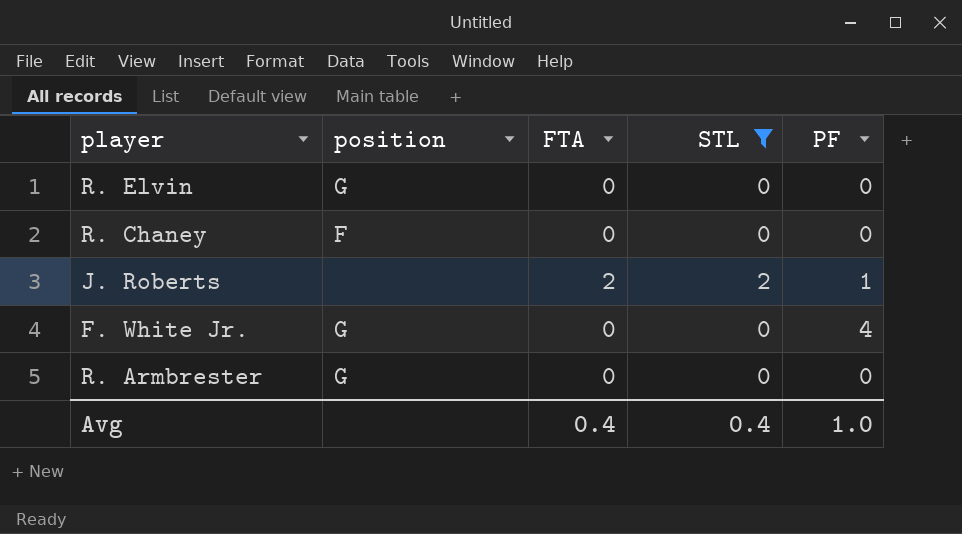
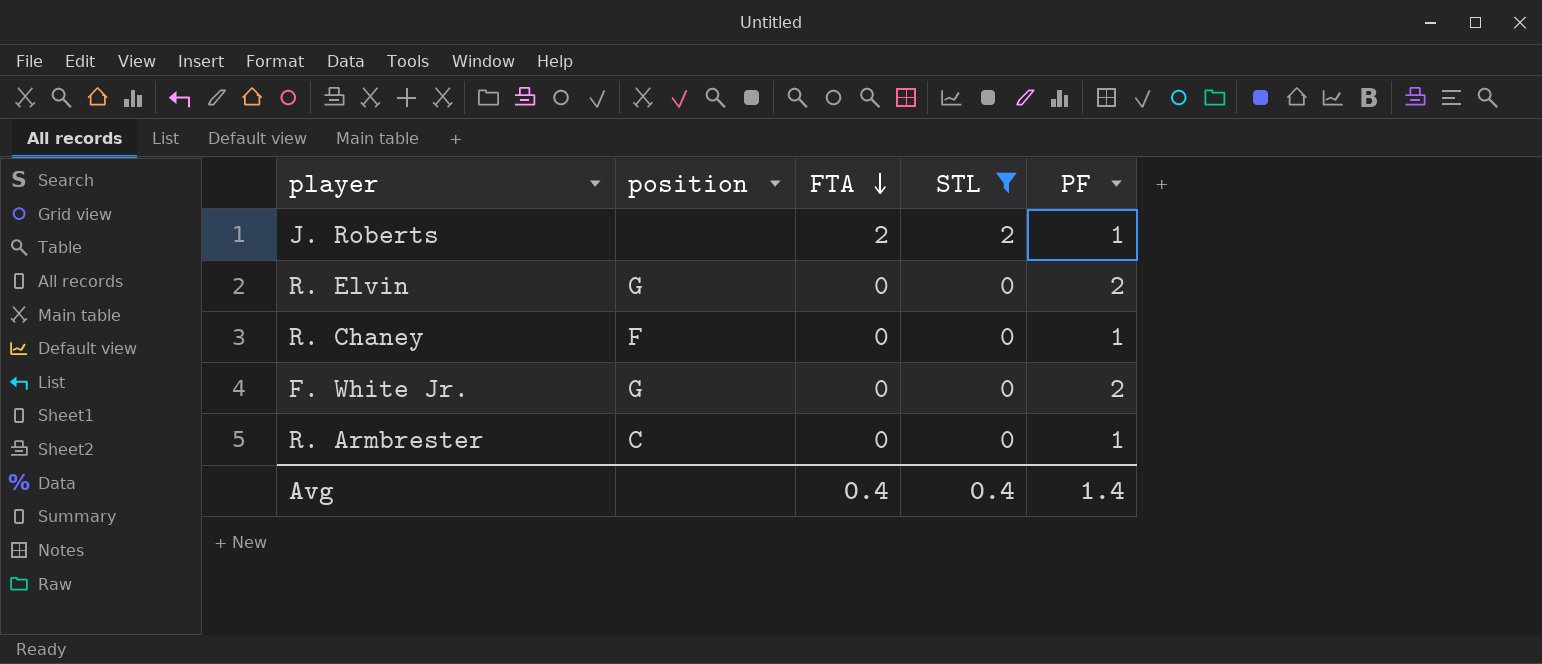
row order: none -> FTA descending
R. Elvin | PF: 0 -> 2
R. Chaney | PF: 0 -> 1
F. White Jr. | PF: 4 -> 2
R. Armbrester | position: G -> C
R. Armbrester | PF: 0 -> 1
Avg | PF: 1.0 -> 1.4

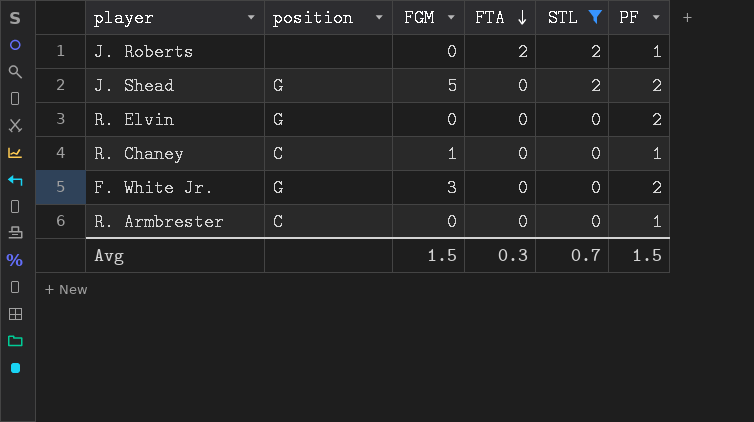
column FGM | position: none -> 3
row J. Shead: none -> G | 5 | 0 | 2 | 2
R. Chaney | position: F -> C
Avg | FTA: 0.4 -> 0.3
Avg | STL: 0.4 -> 0.7
Avg | PF: 1.4 -> 1.5

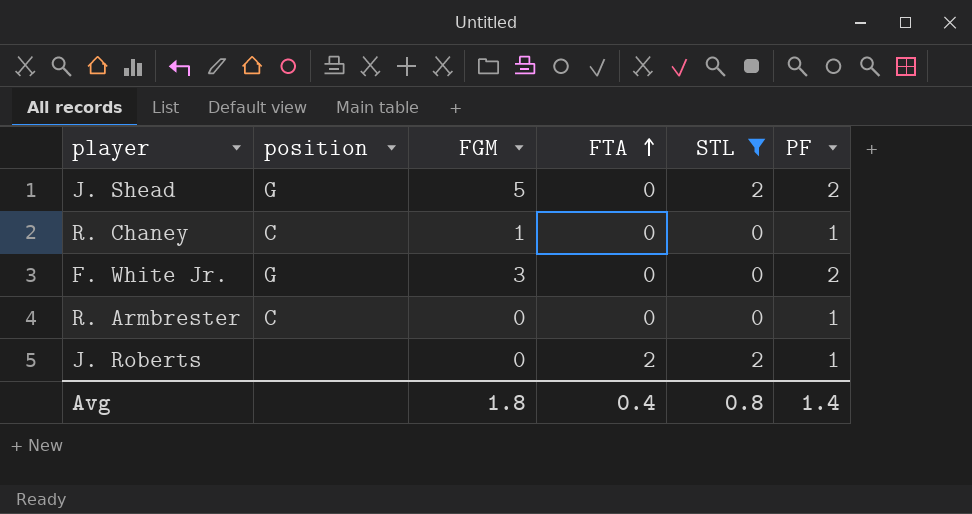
row order: FTA descending -> FTA ascending
row R. Elvin: G | 0 | 0 | 0 | 2 -> none
Avg | FGM: 1.5 -> 1.8
Avg | FTA: 0.3 -> 0.4
Avg | STL: 0.7 -> 0.8
Avg | PF: 1.5 -> 1.4

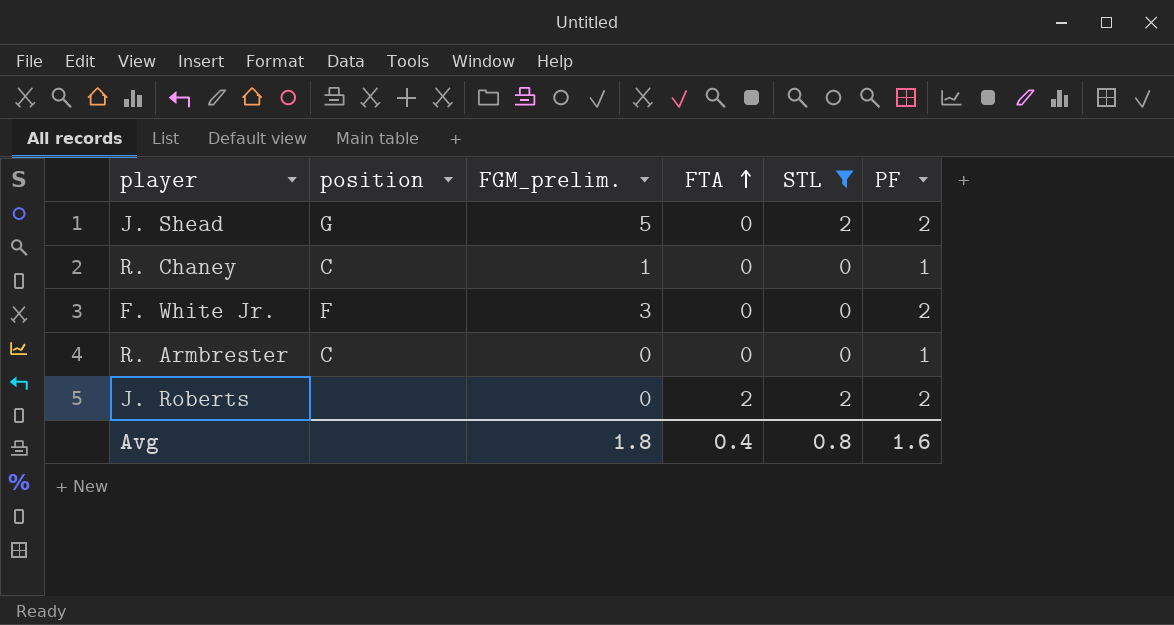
column name: FGM -> FGM_prelim.
F. White Jr. | position: G -> F
J. Roberts | PF: 1 -> 2
Avg | PF: 1.4 -> 1.6

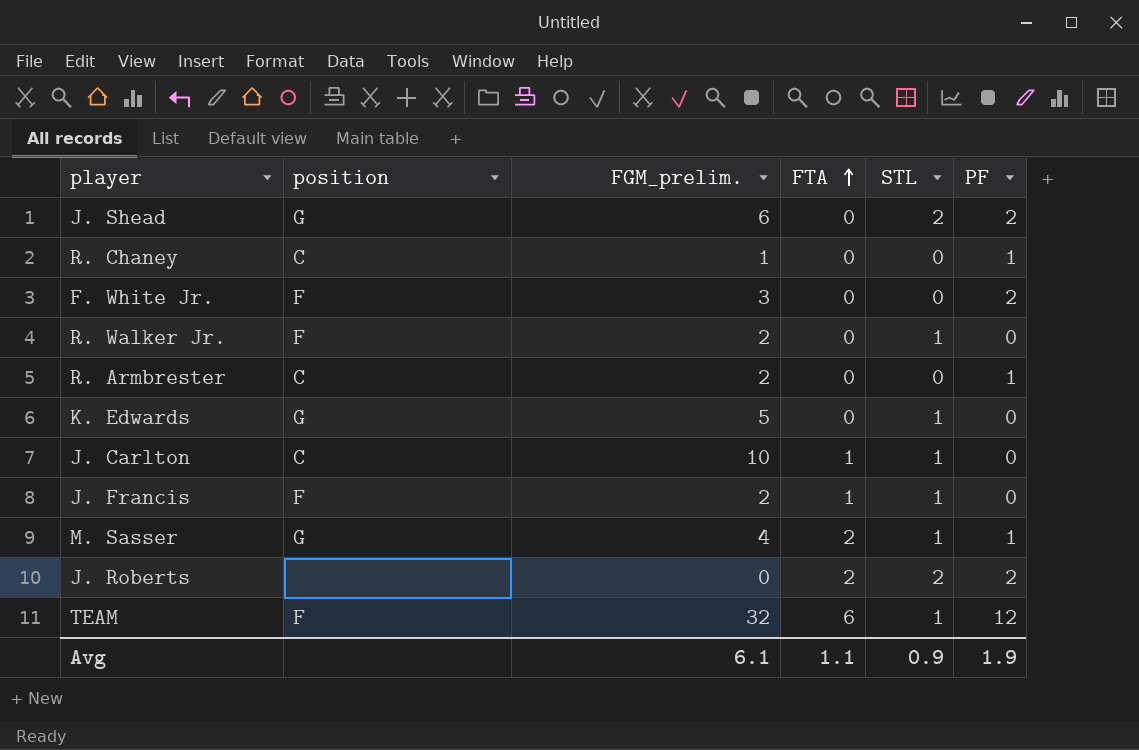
filter: STL != 1 -> none
J. Shead | FGM_prelim.: 5 -> 6
R. Armbrester | FGM_prelim.: 0 -> 2
Avg | FGM_prelim.: 1.8 -> 6.1
Avg | FTA: 0.4 -> 1.1
Avg | STL: 0.8 -> 0.9
Avg | PF: 1.6 -> 1.9

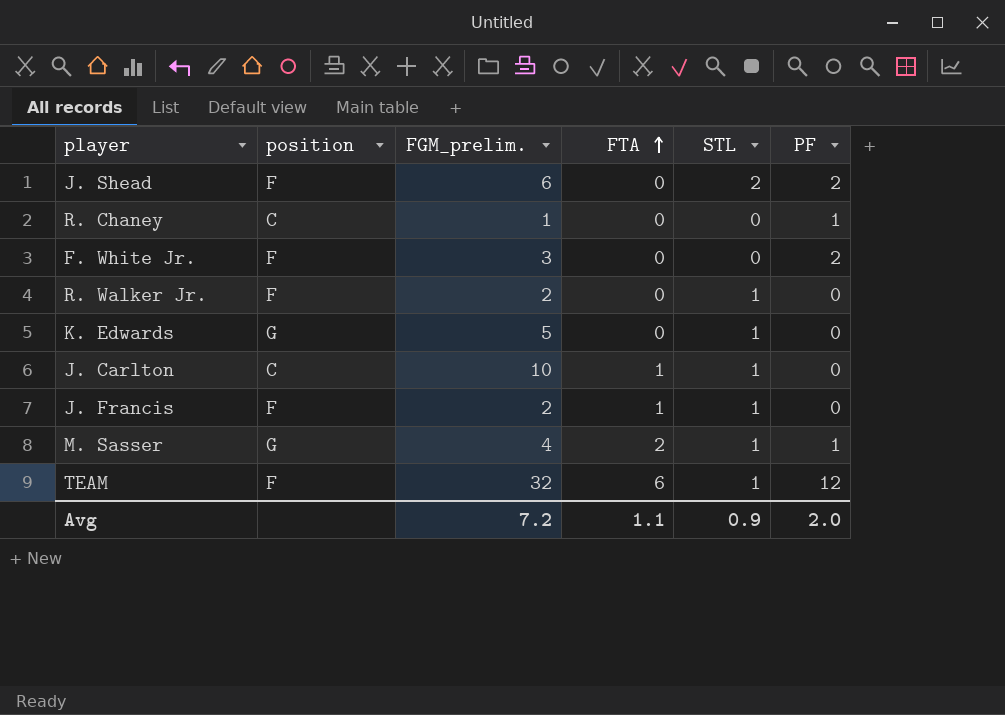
row R. Armbrester: C | 2 | 0 | 0 | 1 -> none
row J. Roberts: none | 0 | 2 | 2 | 2 -> none
J. Shead | position: G -> F
Avg | FGM_prelim.: 6.1 -> 7.2
Avg | PF: 1.9 -> 2.0

